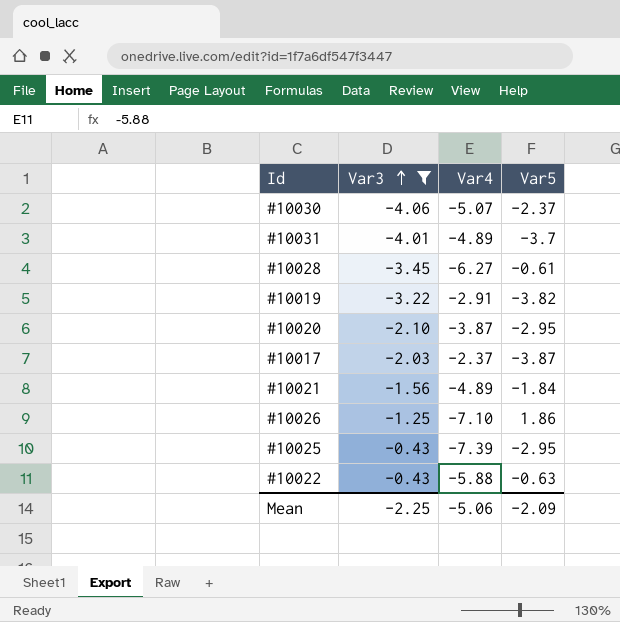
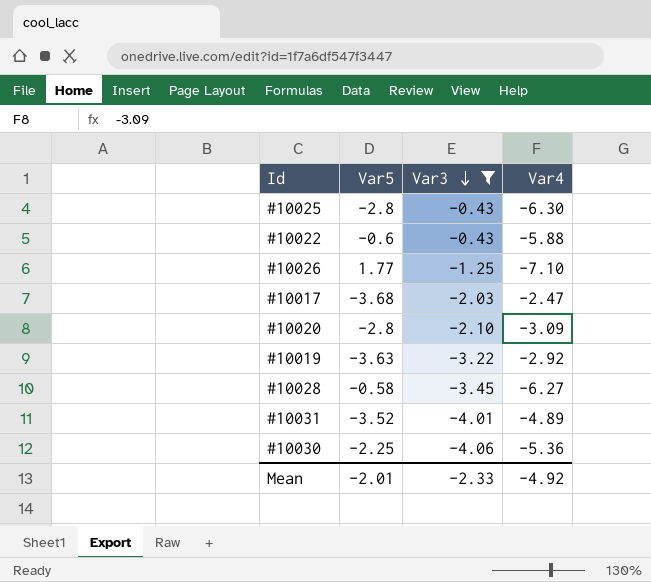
row order: Var3 ascending -> Var3 descending
column Var5 | position: 4 -> 2
row #10021: -1.56 | -4.89 | -1.84 -> none
#10025 | Var5: -2.95 -> -2.8
#10025 | Var4: -7.39 -> -6.30
#10022 | Var5: -0.63 -> -0.6
#10026 | Var5: 1.86 -> 1.77
#10017 | Var5: -3.87 -> -3.68
#10017 | Var4: -2.37 -> -2.47
#10020 | Var5: -2.95 -> -2.8
#10020 | Var4: -3.87 -> -3.09
#10019 | Var5: -3.82 -> -3.63
#10019 | Var4: -2.91 -> -2.92
#10028 | Var5: -0.61 -> -0.58
#10031 | Var5: -3.7 -> -3.52
#10030 | Var5: -2.37 -> -2.25
#10030 | Var4: -5.07 -> -5.36
Mean | Var5: -2.09 -> -2.01
Mean | Var3: -2.25 -> -2.33
Mean | Var4: -5.06 -> -4.92

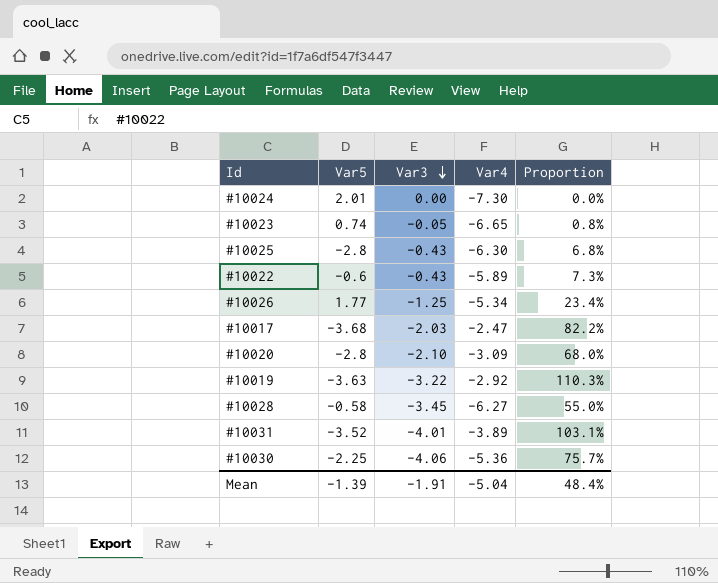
filter: Var3 <= -0.43 -> none
column Proportion | formula: none -> [Var3] / [Var4]
#10022 | Var4: -5.88 -> -5.89
#10026 | Var4: -7.10 -> -5.34
#10031 | Var4: -4.89 -> -3.89
Mean | Var5: -2.01 -> -1.39
Mean | Var3: -2.33 -> -1.91
Mean | Var4: -4.92 -> -5.04

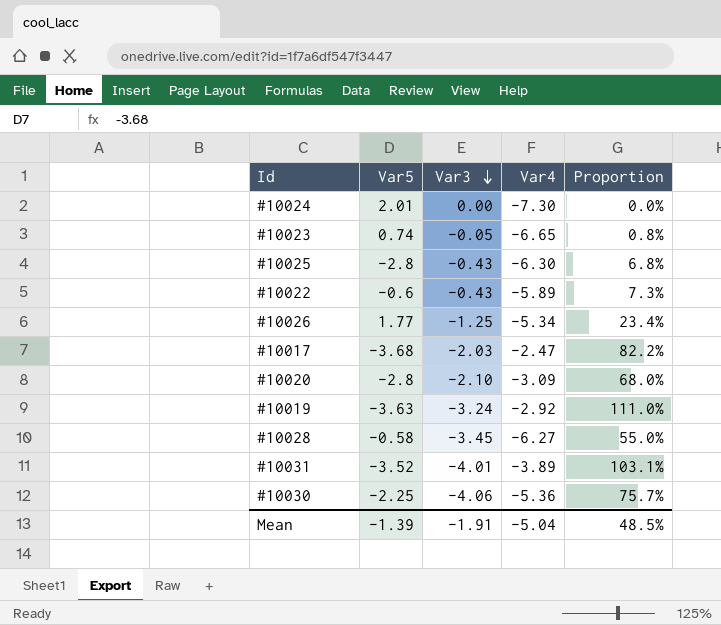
#10019 | Var3: -3.22 -> -3.24
#10019 | Proportion: 110.3% -> 111.0%
Mean | Proportion: 48.4% -> 48.5%

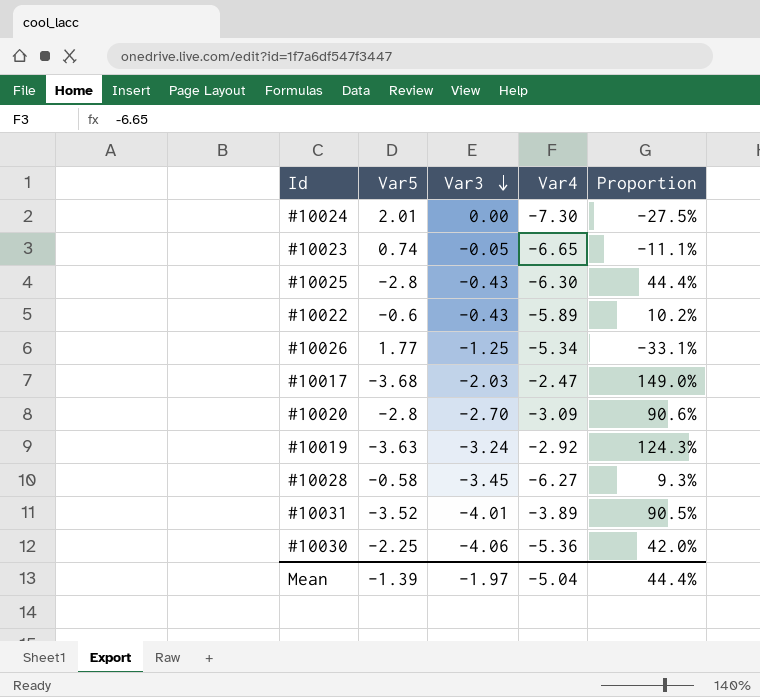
column Proportion | formula: [Var3] / [Var4] -> [Var5] / [Var4]
#10020 | Var3: -2.10 -> -2.70
Mean | Var3: -1.91 -> -1.97
Mean | Proportion: 48.5% -> 44.4%

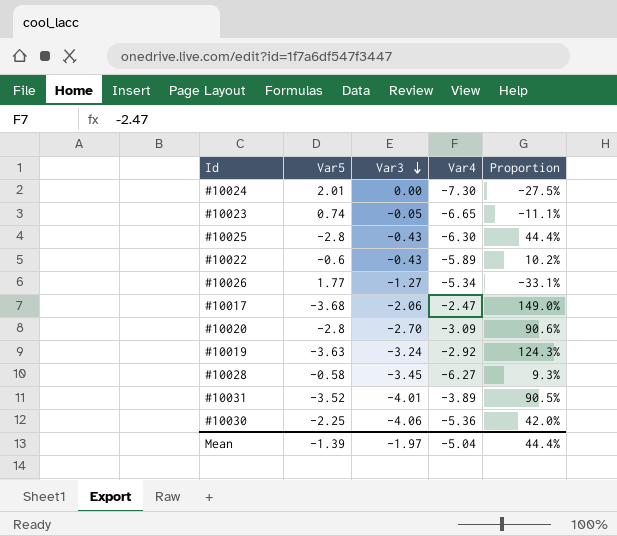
#10026 | Var3: -1.25 -> -1.27
#10017 | Var3: -2.03 -> -2.06

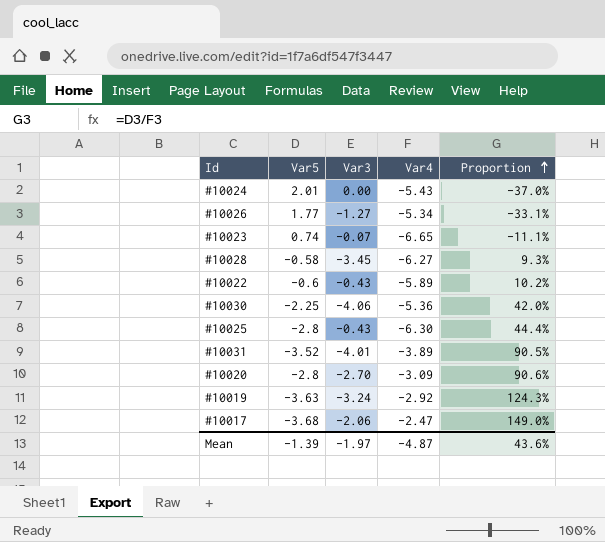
row order: Var3 descending -> Proportion ascending
#10024 | Var4: -7.30 -> -5.43
#10024 | Proportion: -27.5% -> -37.0%
#10023 | Var3: -0.05 -> -0.07
Mean | Var4: -5.04 -> -4.87
Mean | Proportion: 44.4% -> 43.6%

